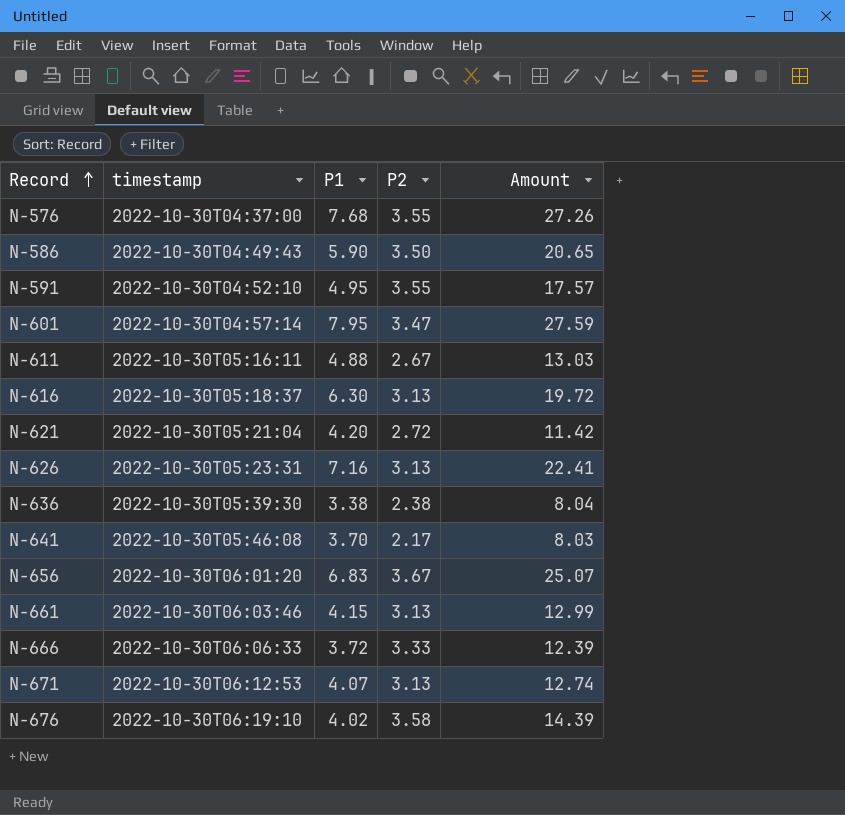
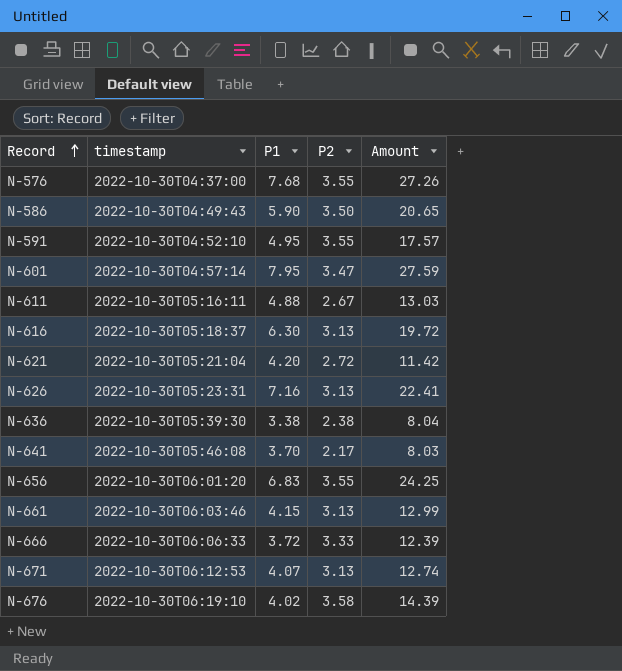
N-656 | P2: 3.67 -> 3.55
N-656 | Amount: 25.07 -> 24.25

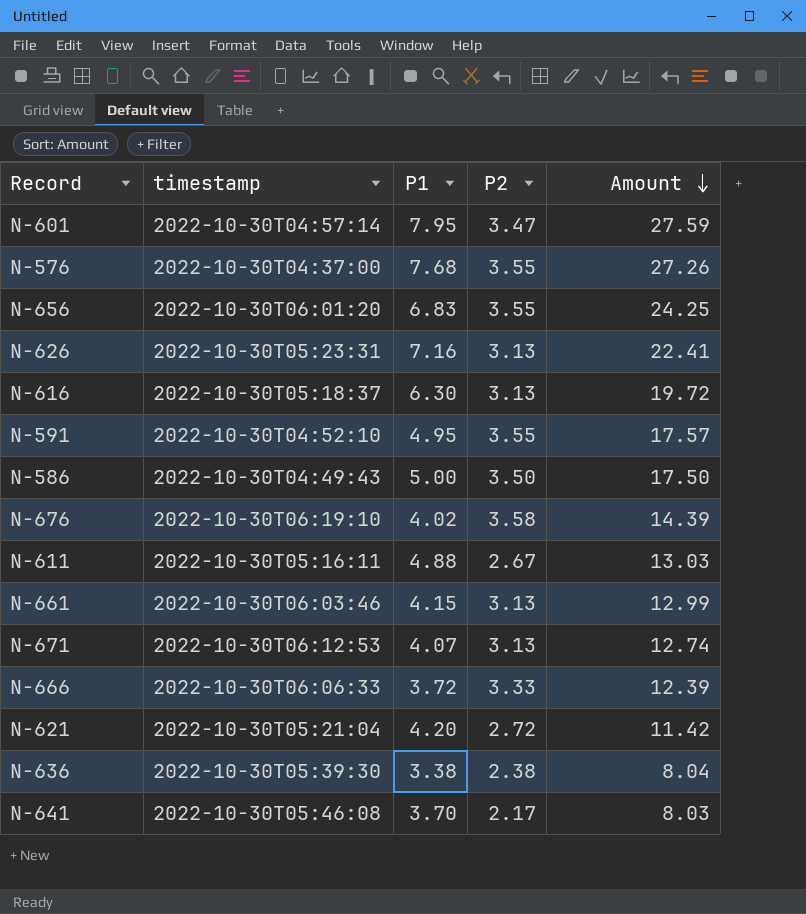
row order: Record ascending -> Amount descending
N-586 | P1: 5.90 -> 5.00
N-586 | Amount: 20.65 -> 17.50

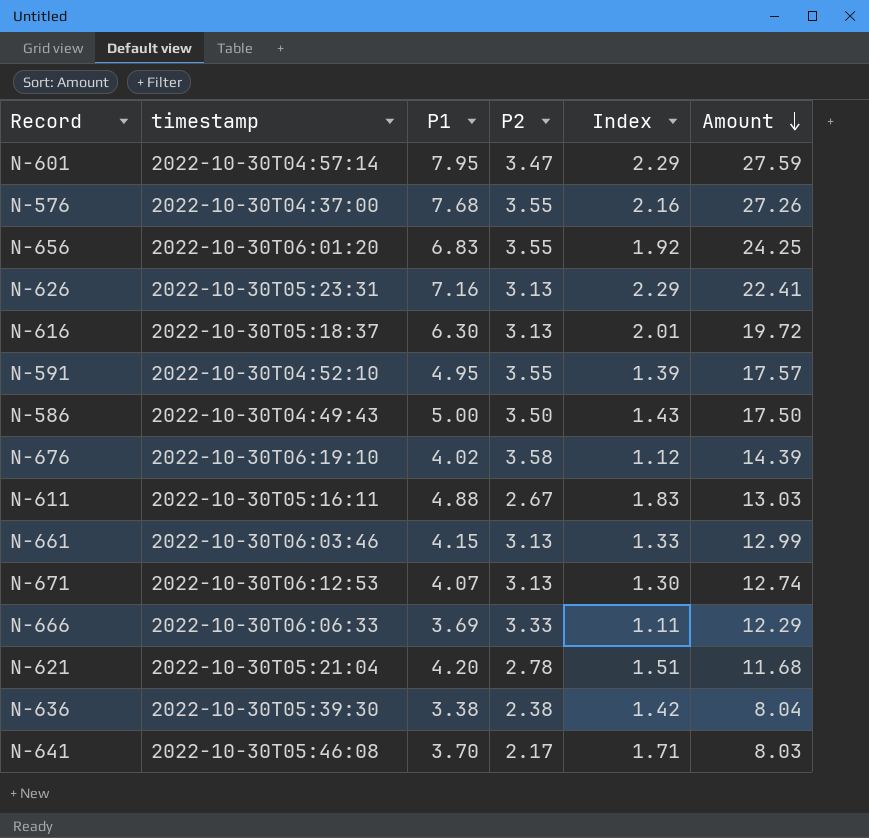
column Index | formula: none -> [P1] / [P2]
N-666 | P1: 3.72 -> 3.69
N-666 | Amount: 12.39 -> 12.29
N-621 | P2: 2.72 -> 2.78
N-621 | Amount: 11.42 -> 11.68

